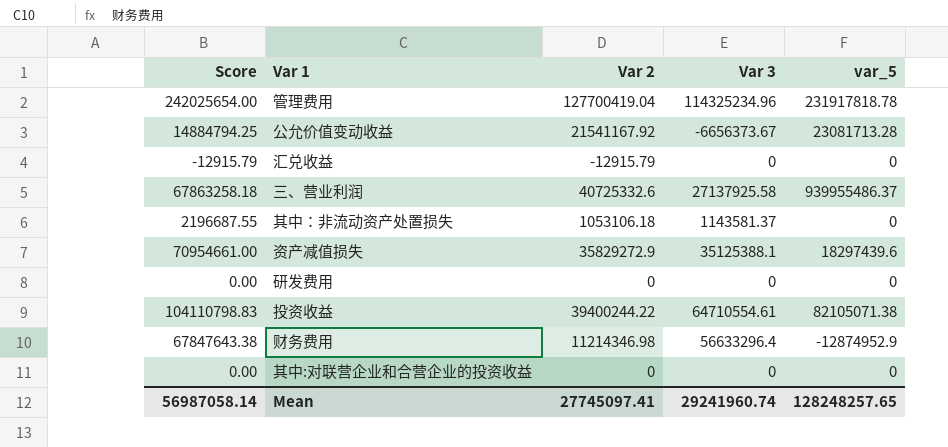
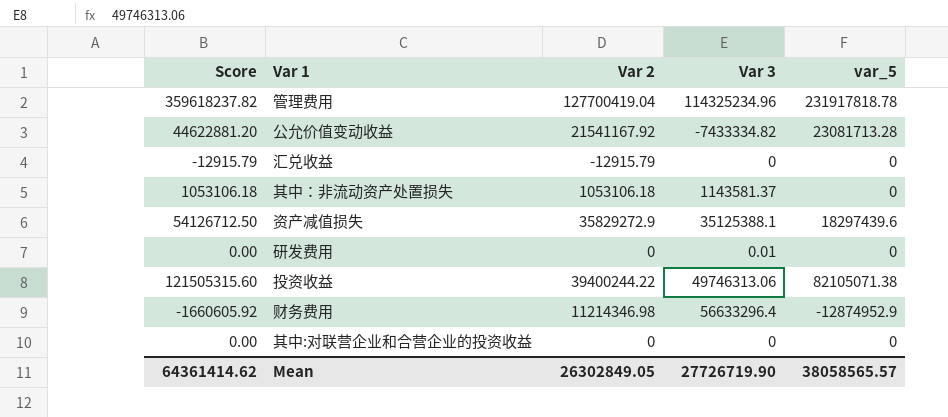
column Score | formula: [Var 2] + [Var 3] -> [Var 2] + [var_5]
row 三、营业利润: 67863258.18 | 40725332.6 | 27137925.58 | 939955486.37 -> none
公允价值变动收益 | Var 3: -6656373.67 -> -7433334.82
研发费用 | Var 3: 0 -> 0.01
投资收益 | Var 3: 64710554.61 -> 49746313.06
Mean | Score: 56987058.14 -> 64361414.62
Mean | Var 2: 27745097.41 -> 26302849.05
Mean | Var 3: 29241960.74 -> 27726719.90
Mean | var_5: 128248257.65 -> 38058565.57

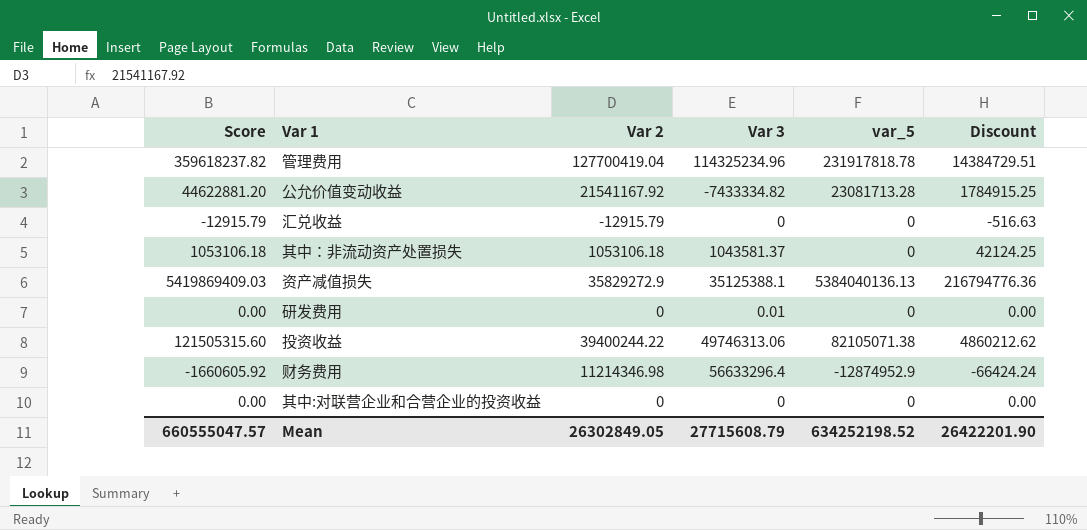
column Discount | formula: none -> [Score] * 0.04
其中：非流动资产处置损失 | Var 3: 1143581.37 -> 1043581.37
资产减值损失 | Score: 54126712.50 -> 5419869409.03
资产减值损失 | var_5: 18297439.6 -> 5384040136.13
Mean | Score: 64361414.62 -> 660555047.57
Mean | Var 3: 27726719.90 -> 27715608.79
Mean | var_5: 38058565.57 -> 634252198.52

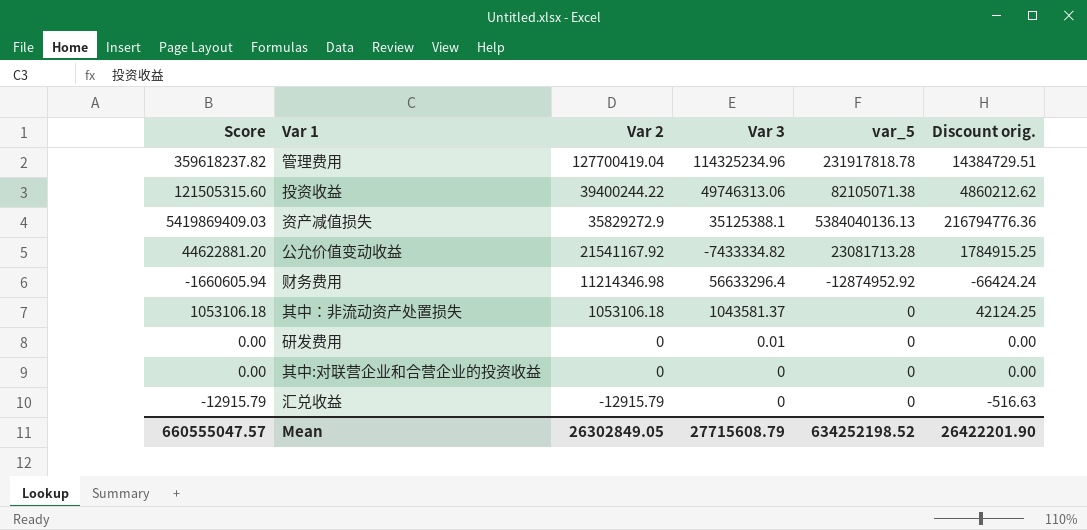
row order: none -> Var 2 descending
column name: Discount -> Discount orig.
财务费用 | Score: -1660605.92 -> -1660605.94
财务费用 | var_5: -12874952.9 -> -12874952.92

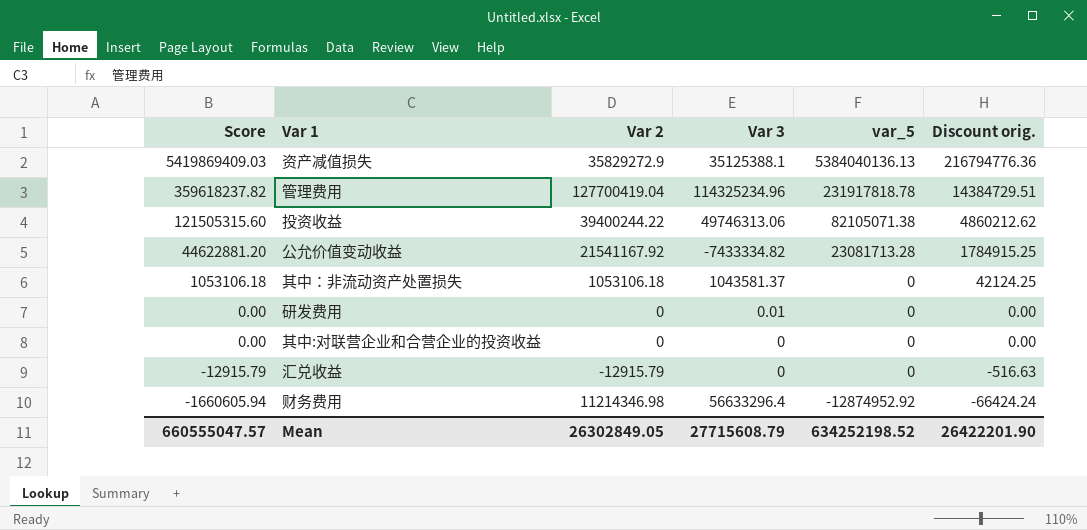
row order: Var 2 descending -> Score descending

